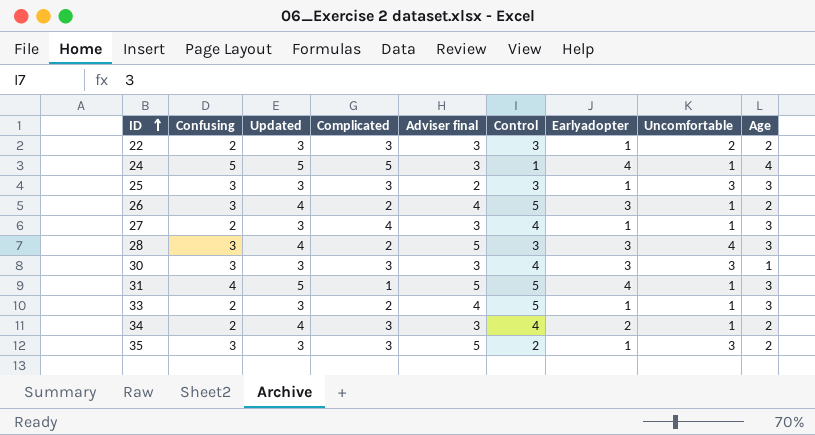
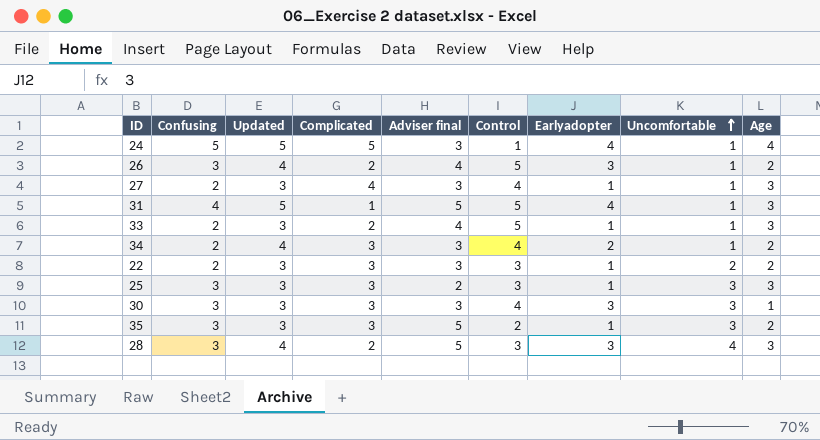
row order: ID ascending -> Uncomfortable ascending

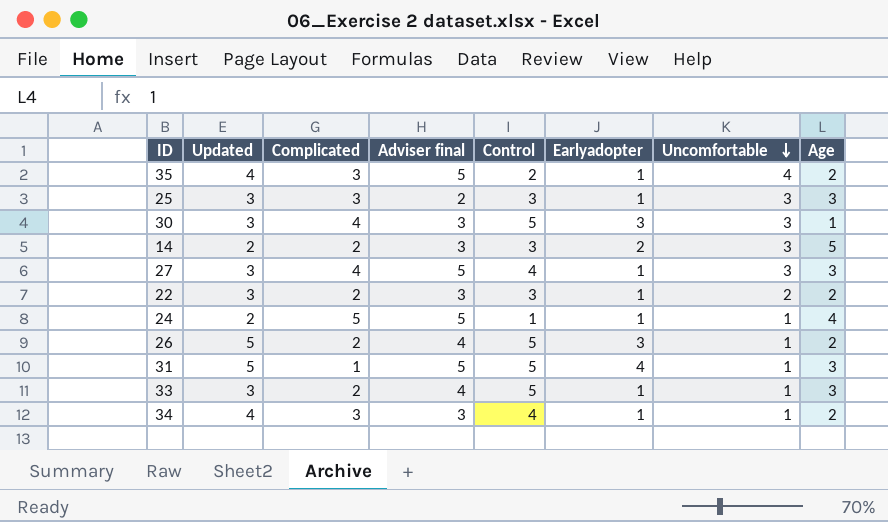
row order: Uncomfortable ascending -> Uncomfortable descending
column Confusing | position: 2 -> none
row 28: 3 | 4 | 2 | 5 | 3 | 3 | 4 | 3 -> none
35 | Updated: 3 -> 4
35 | Uncomfortable: 3 -> 4
30 | Complicated: 3 -> 4
30 | Control: 4 -> 5
row 14: none -> 2 | 2 | 3 | 3 | 2 | 3 | 5
27 | Adviser final: 3 -> 5
27 | Uncomfortable: 1 -> 3
22 | Complicated: 3 -> 2
24 | Updated: 5 -> 2
24 | Adviser final: 3 -> 5
24 | Earlyadopter: 4 -> 1
26 | Updated: 4 -> 5
34 | Earlyadopter: 2 -> 1

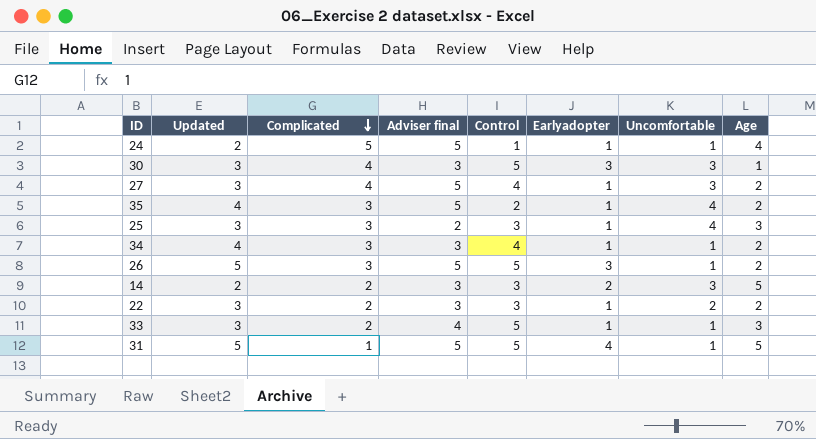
row order: Uncomfortable descending -> Complicated descending
27 | Age: 3 -> 2
25 | Uncomfortable: 3 -> 4
26 | Complicated: 2 -> 3
26 | Adviser final: 4 -> 5
31 | Age: 3 -> 5

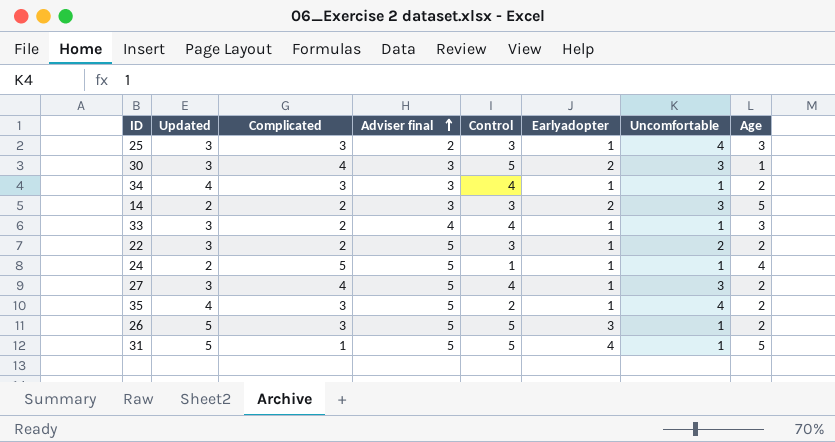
row order: Complicated descending -> Adviser final ascending
30 | Earlyadopter: 3 -> 2
33 | Control: 5 -> 4
22 | Adviser final: 3 -> 5

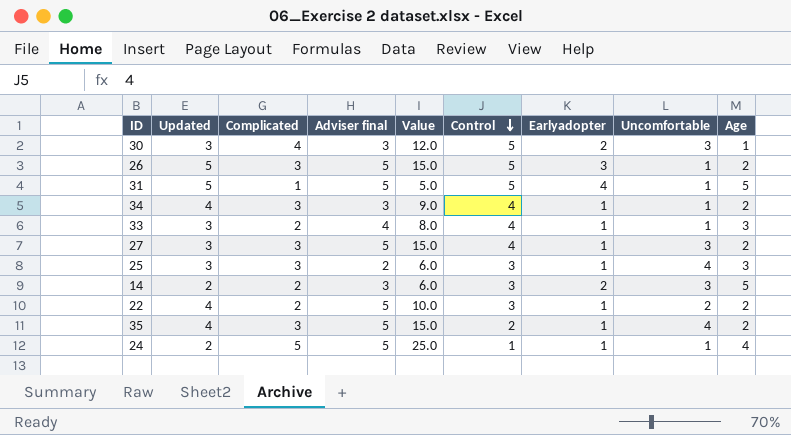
row order: Adviser final ascending -> Control descending
column Value | formula: none -> [Complicated] * [Adviser final]
27 | Complicated: 4 -> 3
22 | Updated: 3 -> 4

